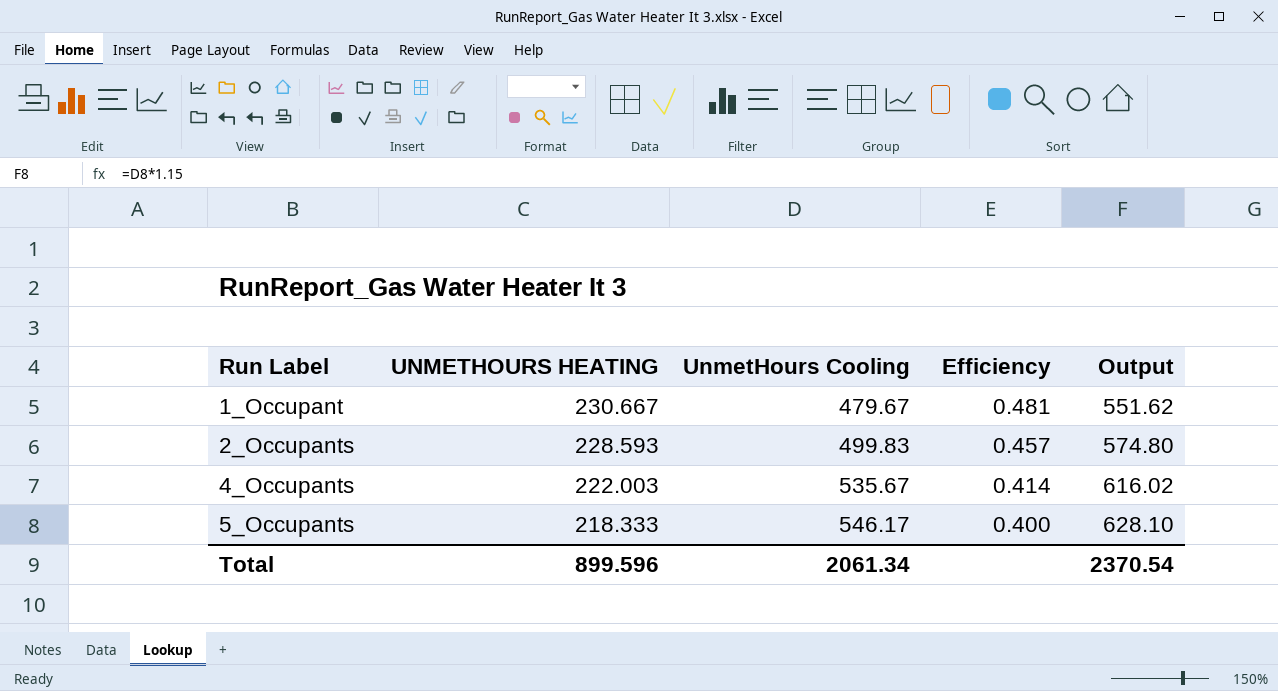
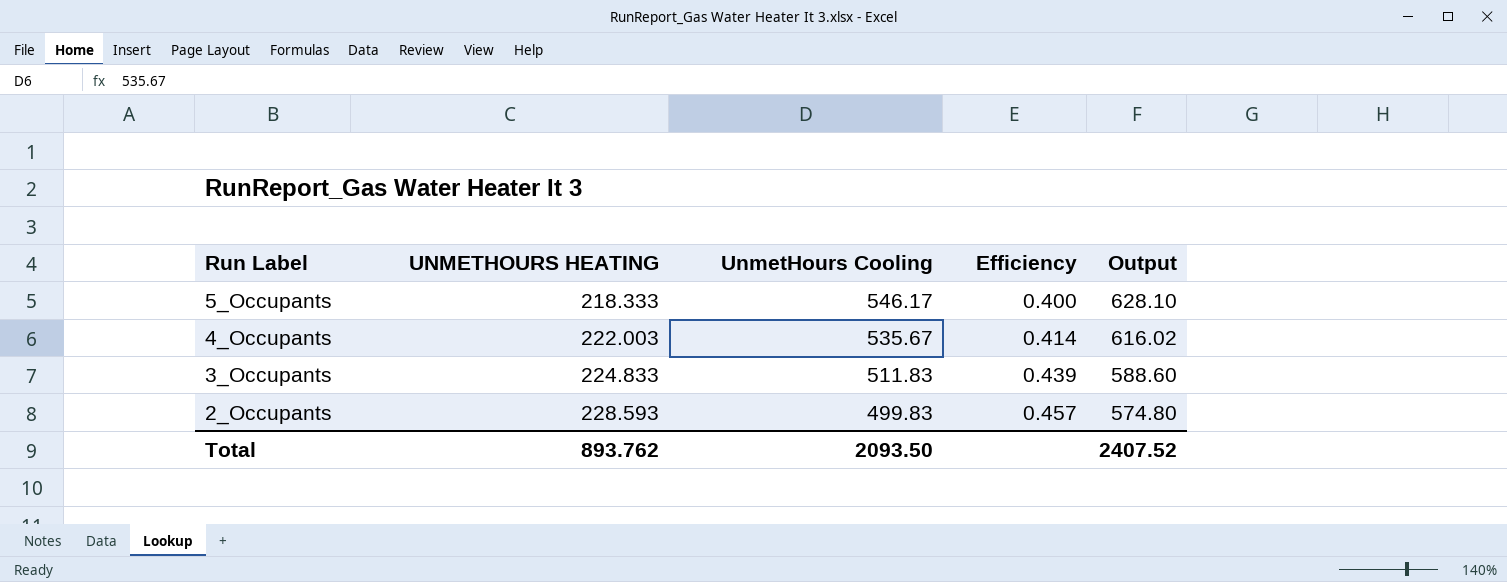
row order: Run Label ascending -> Run Label descending
row 1_Occupant: 230.667 | 479.67 | 0.481 | 551.62 -> none
row 3_Occupants: none -> 224.833 | 511.83 | 0.439 | 588.60
Total | UNMETHOURS HEATING: 899.596 -> 893.762
Total | UnmetHours Cooling: 2061.34 -> 2093.50
Total | Output: 2370.54 -> 2407.52

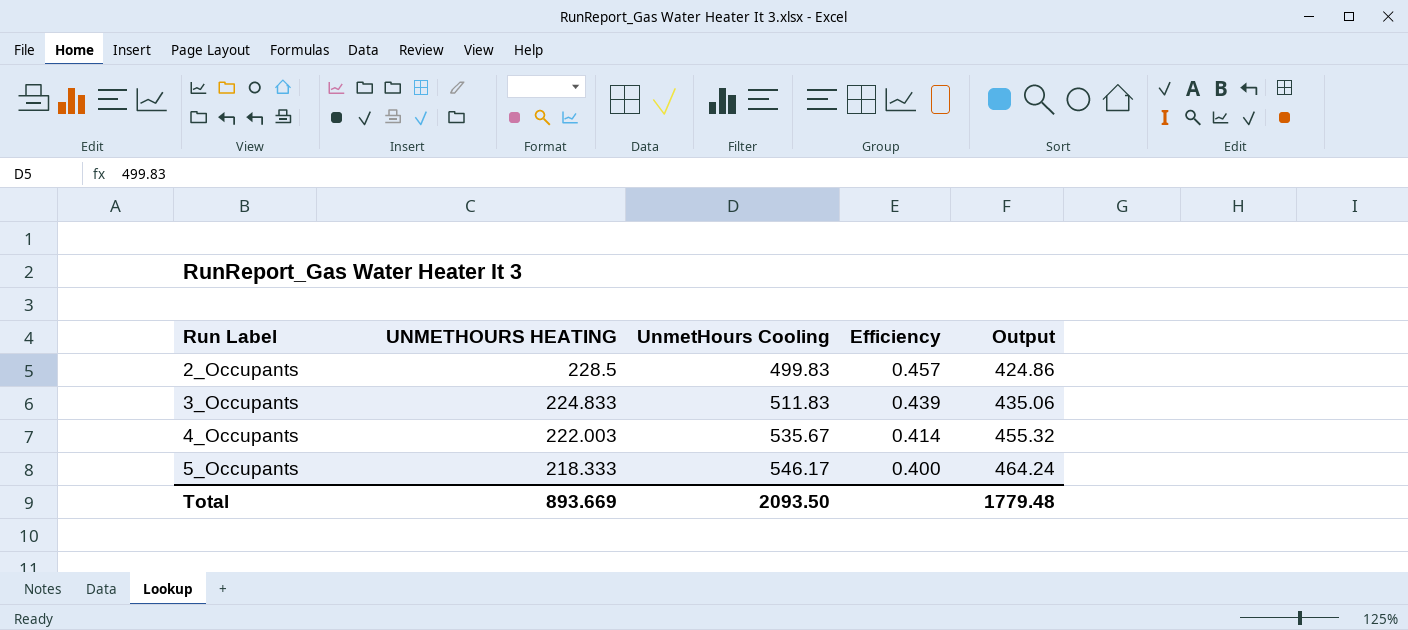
row order: Run Label descending -> Run Label ascending
column Output | formula: [UnmetHours Cooling] * 1.15 -> [UnmetHours Cooling] * 0.85
2_Occupants | UNMETHOURS HEATING: 228.593 -> 228.5
Total | UNMETHOURS HEATING: 893.762 -> 893.669
Total | Output: 2407.52 -> 1779.48

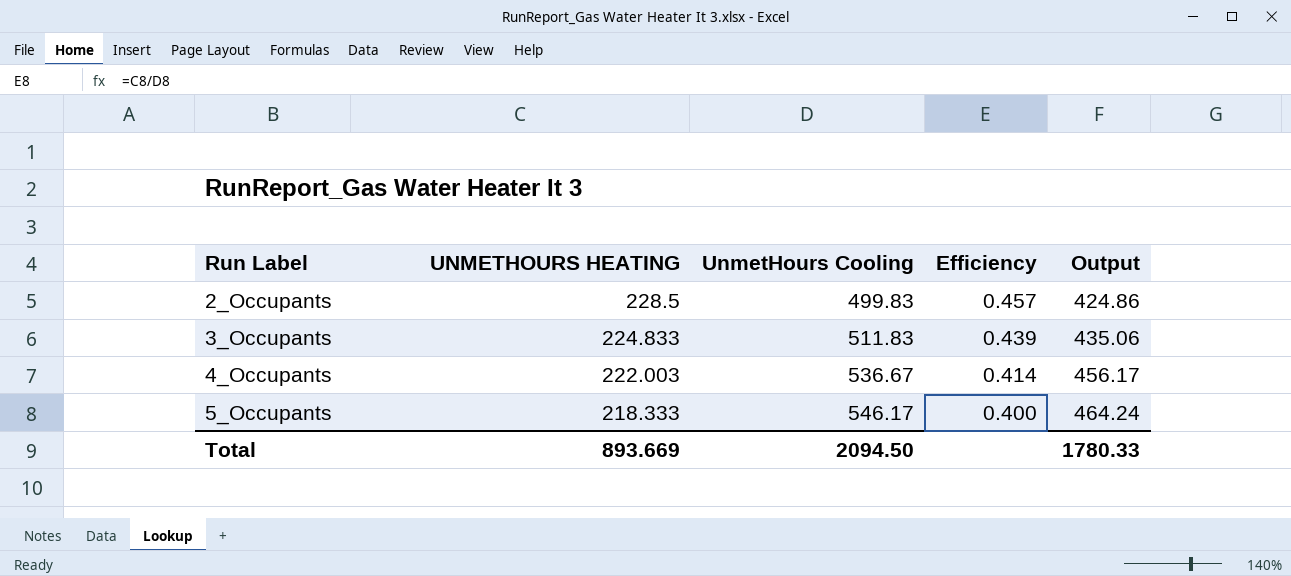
4_Occupants | UnmetHours Cooling: 535.67 -> 536.67
4_Occupants | Output: 455.32 -> 456.17
Total | UnmetHours Cooling: 2093.50 -> 2094.50
Total | Output: 1779.48 -> 1780.33

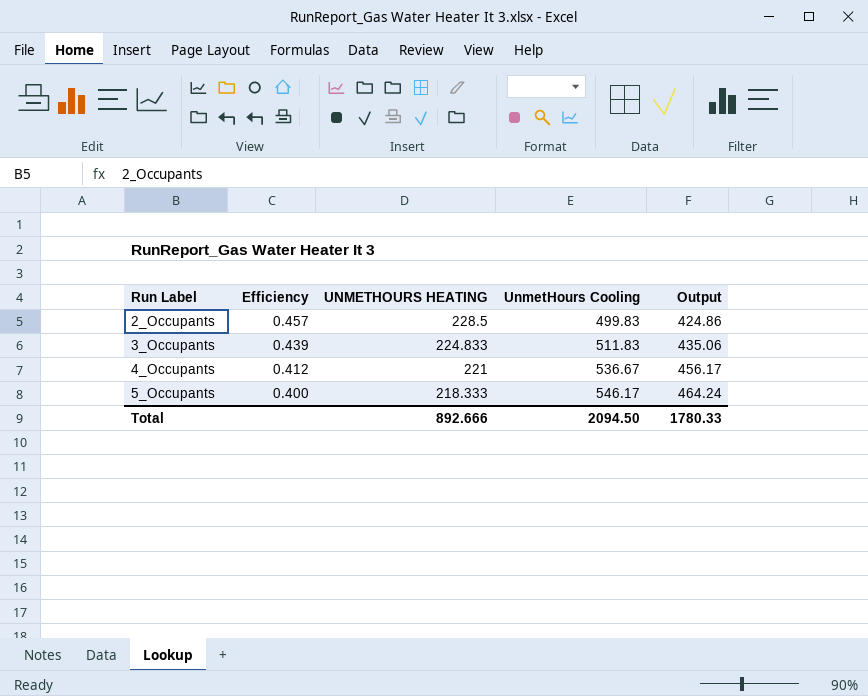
column Efficiency | position: 4 -> 2
4_Occupants | Efficiency: 0.414 -> 0.412
4_Occupants | UNMETHOURS HEATING: 222.003 -> 221
Total | UNMETHOURS HEATING: 893.669 -> 892.666

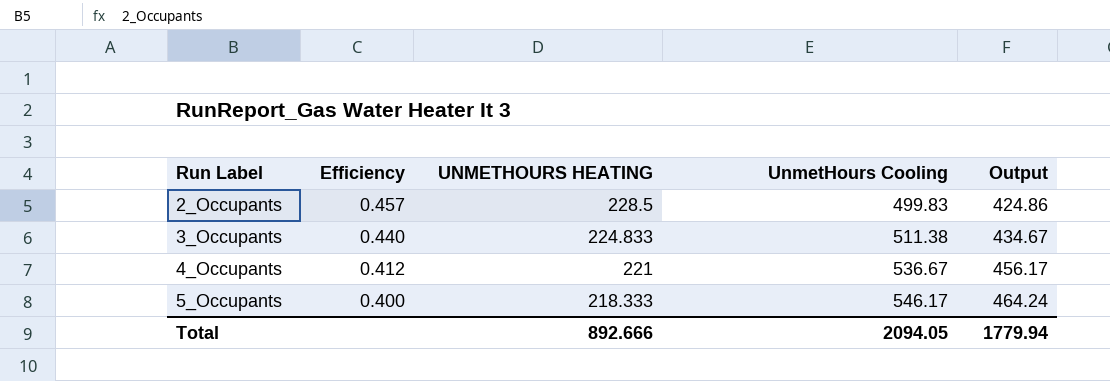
3_Occupants | Efficiency: 0.439 -> 0.440
3_Occupants | UnmetHours Cooling: 511.83 -> 511.38
3_Occupants | Output: 435.06 -> 434.67
Total | UnmetHours Cooling: 2094.50 -> 2094.05
Total | Output: 1780.33 -> 1779.94

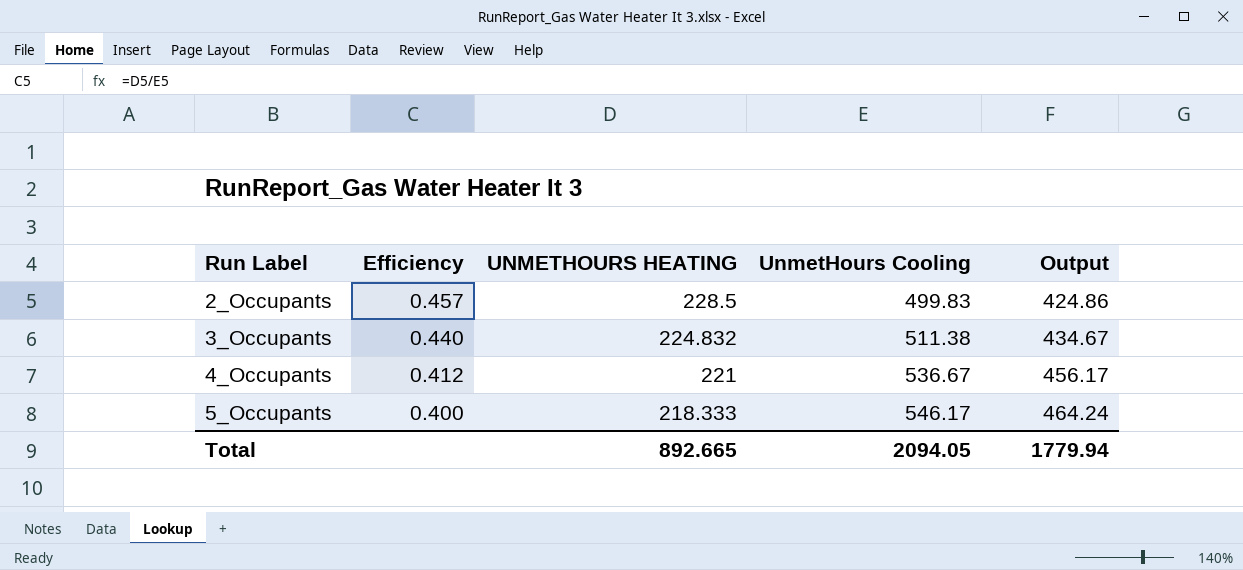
3_Occupants | UNMETHOURS HEATING: 224.833 -> 224.832
Total | UNMETHOURS HEATING: 892.666 -> 892.665

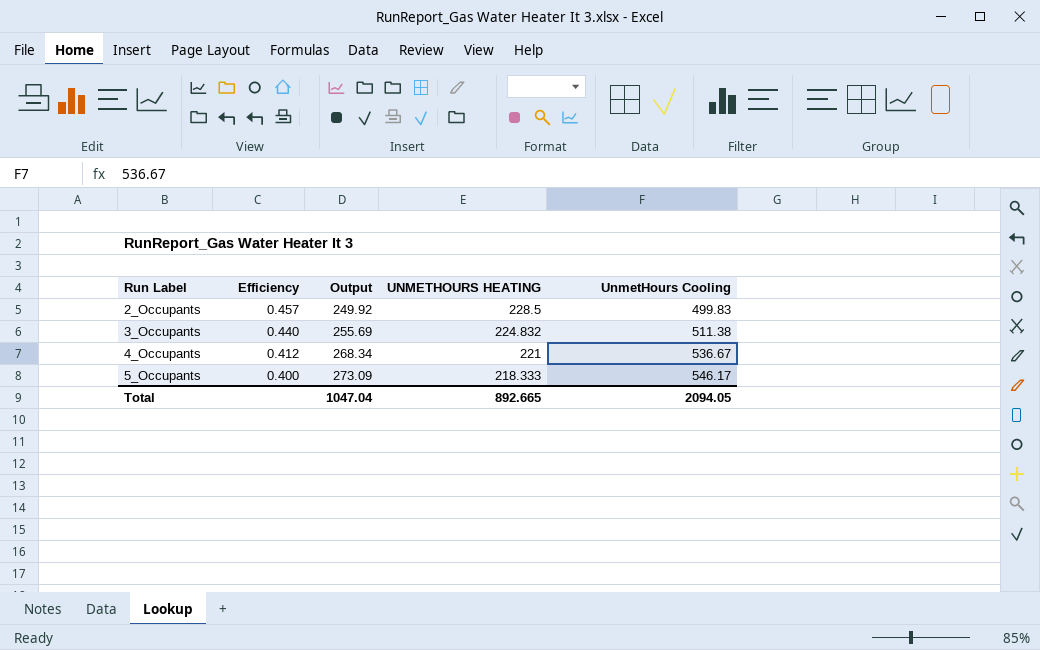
column Output | formula: [UnmetHours Cooling] * 0.85 -> [UnmetHours Cooling] * 0.5
column Output | position: 5 -> 3
Total | Output: 1779.94 -> 1047.04

